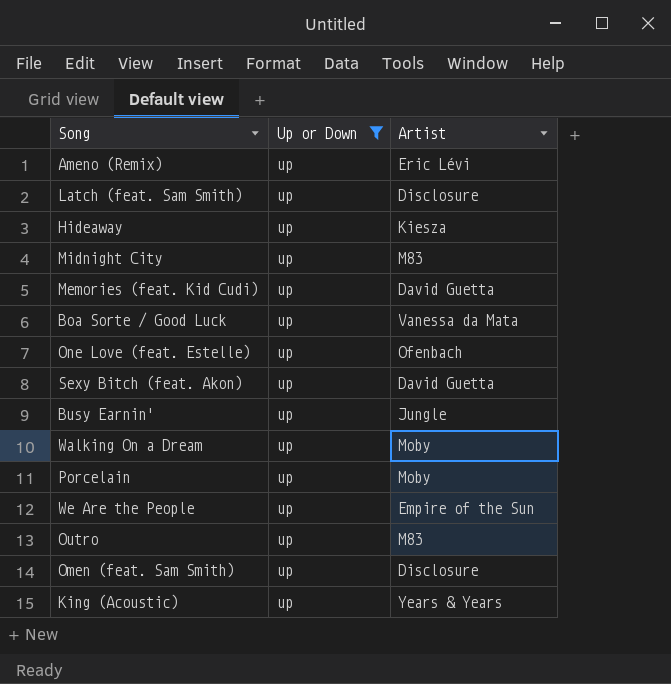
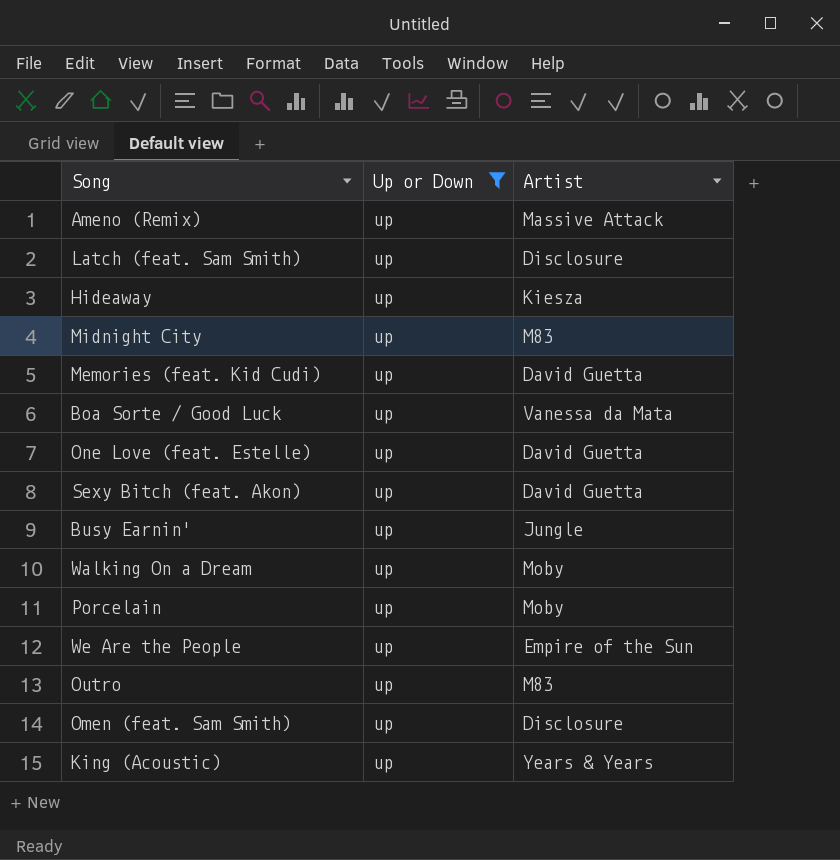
Ameno (Remix) | Artist: Eric Lévi -> Massive Attack
One Love (feat. Estelle) | Artist: Ofenbach -> David Guetta

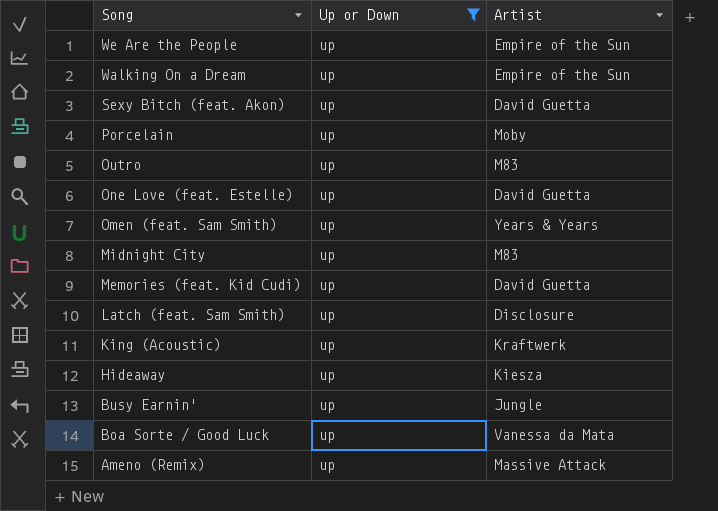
row order: none -> Song descending
Walking On a Dream | Artist: Moby -> Empire of the Sun
Omen (feat. Sam Smith) | Artist: Disclosure -> Years & Years
King (Acoustic) | Artist: Years & Years -> Kraftwerk

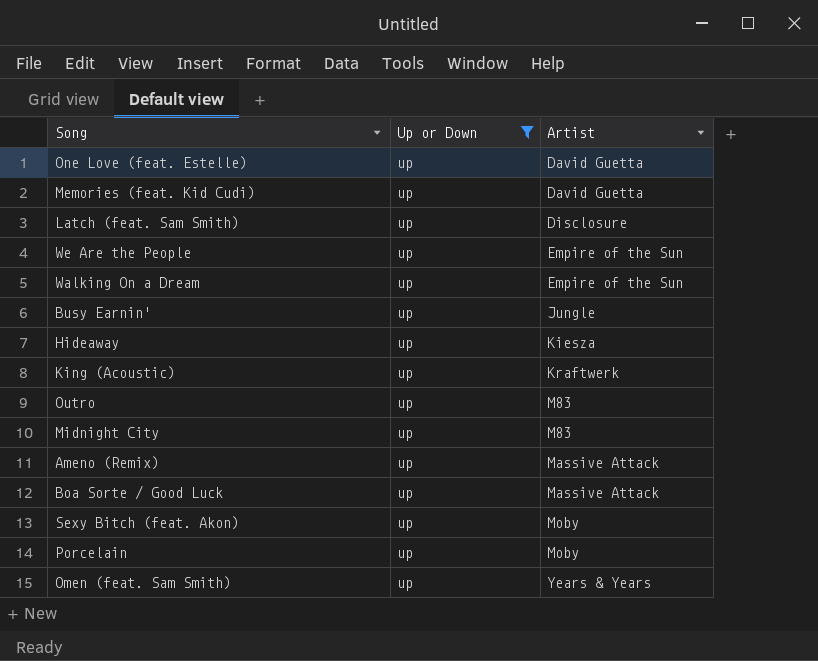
row order: Song descending -> Artist ascending
Boa Sorte / Good Luck | Artist: Vanessa da Mata -> Massive Attack
Sexy Bitch (feat. Akon) | Artist: David Guetta -> Moby

